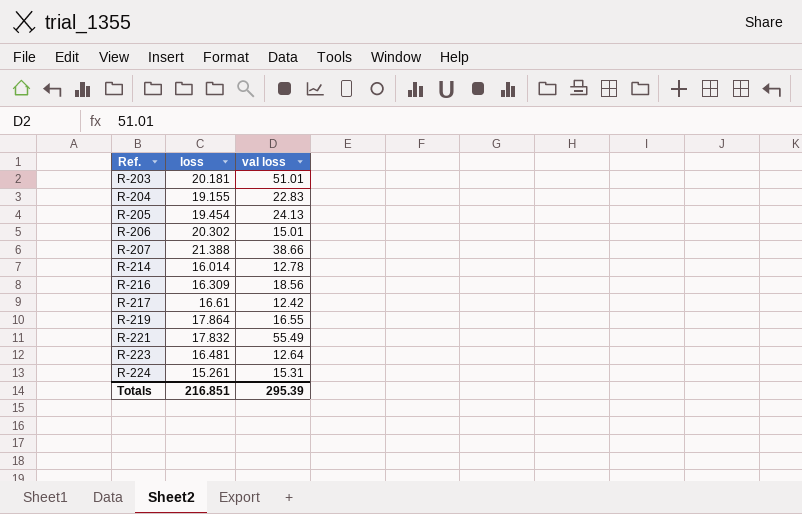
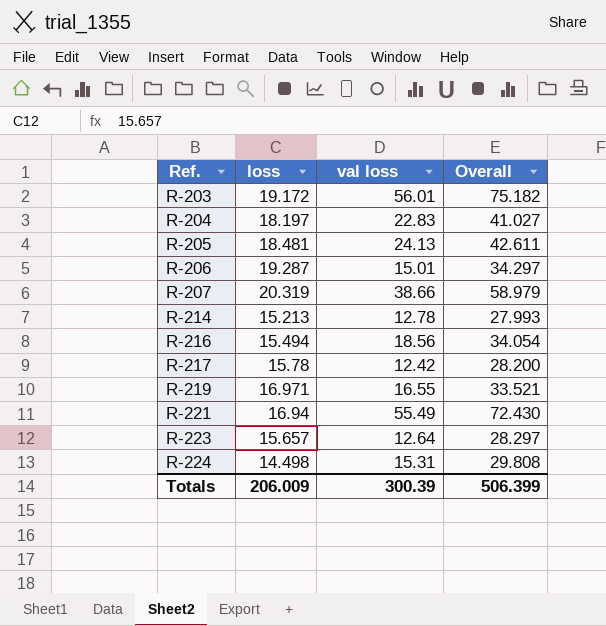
column Overall | formula: none -> [loss] + [val loss]
R-203 | loss: 20.181 -> 19.172
R-203 | val loss: 51.01 -> 56.01
R-204 | loss: 19.155 -> 18.197
R-205 | loss: 19.454 -> 18.481
R-206 | loss: 20.302 -> 19.287
R-207 | loss: 21.388 -> 20.319
R-214 | loss: 16.014 -> 15.213
R-216 | loss: 16.309 -> 15.494
R-217 | loss: 16.61 -> 15.78
R-219 | loss: 17.864 -> 16.971
R-221 | loss: 17.832 -> 16.94
R-223 | loss: 16.481 -> 15.657
R-224 | loss: 15.261 -> 14.498
Totals | loss: 216.851 -> 206.009
Totals | val loss: 295.39 -> 300.39

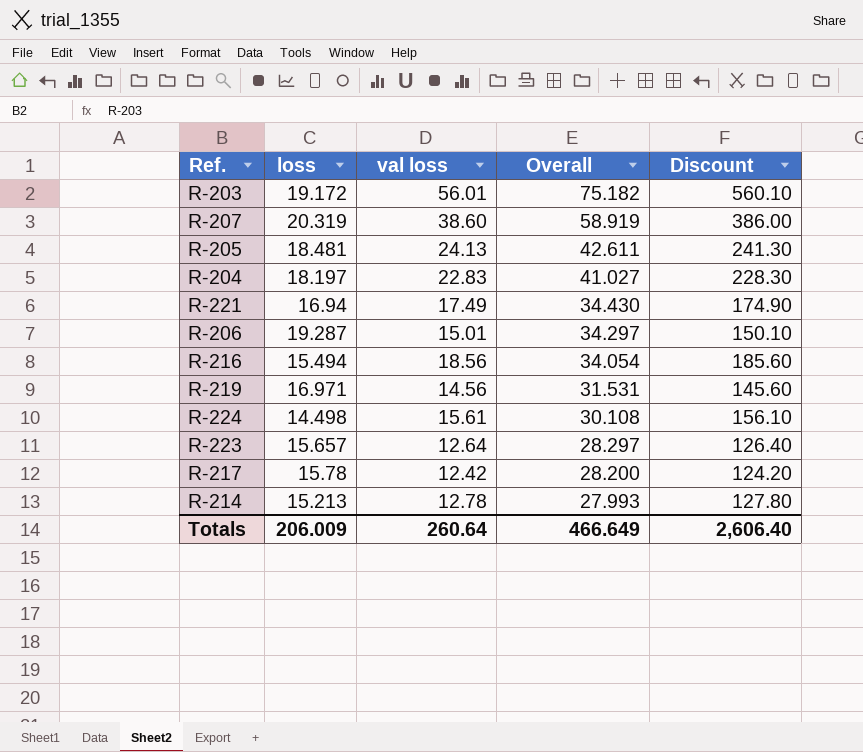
row order: Ref. ascending -> Overall descending
column Discount | formula: none -> [val loss] * 10
R-207 | val loss: 38.66 -> 38.60
R-207 | Overall: 58.979 -> 58.919
R-221 | val loss: 55.49 -> 17.49
R-221 | Overall: 72.430 -> 34.430
R-219 | val loss: 16.55 -> 14.56
R-219 | Overall: 33.521 -> 31.531
R-224 | val loss: 15.31 -> 15.61
R-224 | Overall: 29.808 -> 30.108
Totals | val loss: 300.39 -> 260.64
Totals | Overall: 506.399 -> 466.649

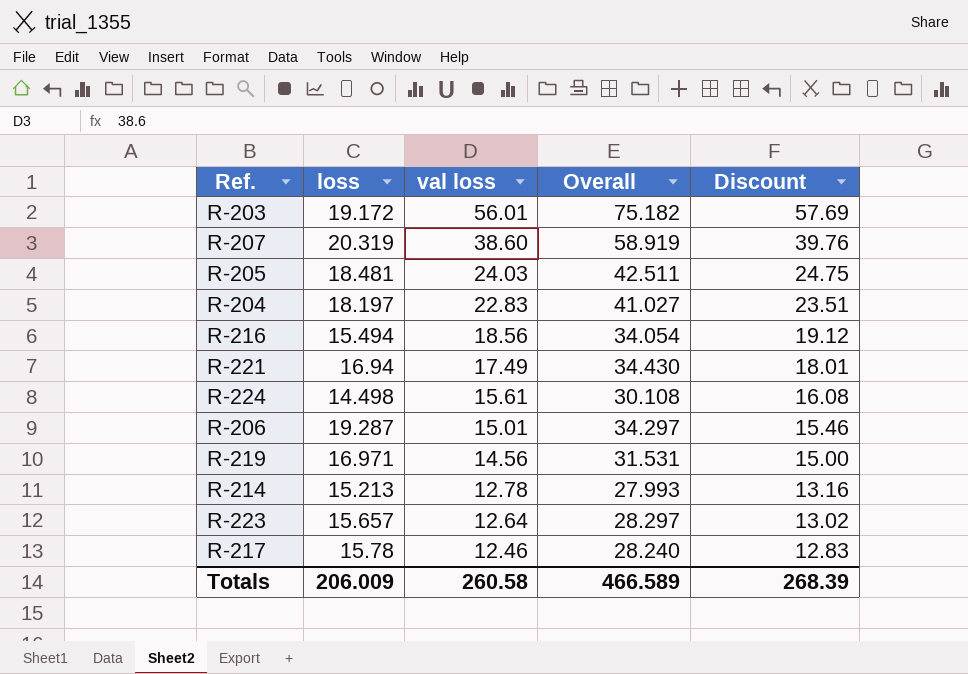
row order: Overall descending -> val loss descending
column Discount | formula: [val loss] * 10 -> [val loss] * 1.03
R-205 | val loss: 24.13 -> 24.03
R-205 | Overall: 42.611 -> 42.511
R-217 | val loss: 12.42 -> 12.46
R-217 | Overall: 28.200 -> 28.240
Totals | val loss: 260.64 -> 260.58
Totals | Overall: 466.649 -> 466.589
Totals | Discount: 2,606.40 -> 268.39

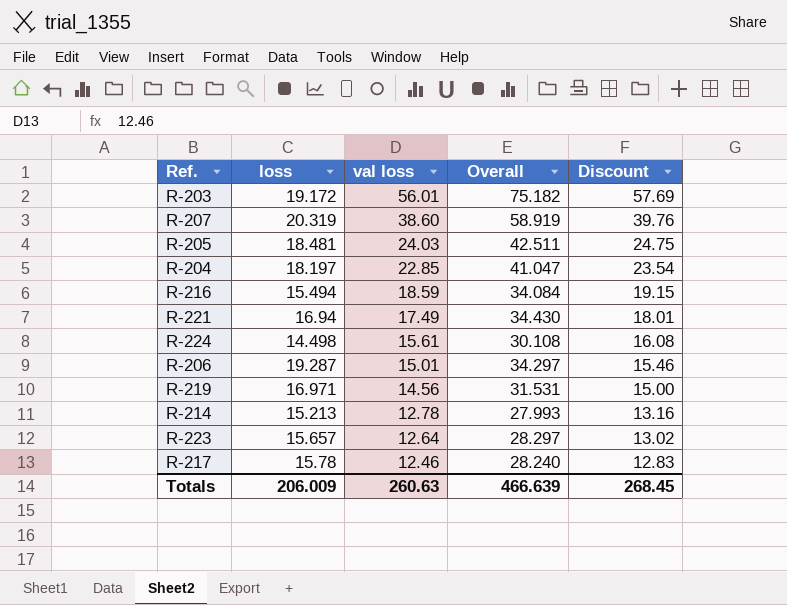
R-204 | val loss: 22.83 -> 22.85
R-204 | Overall: 41.027 -> 41.047
R-204 | Discount: 23.51 -> 23.54
R-216 | val loss: 18.56 -> 18.59
R-216 | Overall: 34.054 -> 34.084
R-216 | Discount: 19.12 -> 19.15
Totals | val loss: 260.58 -> 260.63
Totals | Overall: 466.589 -> 466.639
Totals | Discount: 268.39 -> 268.45

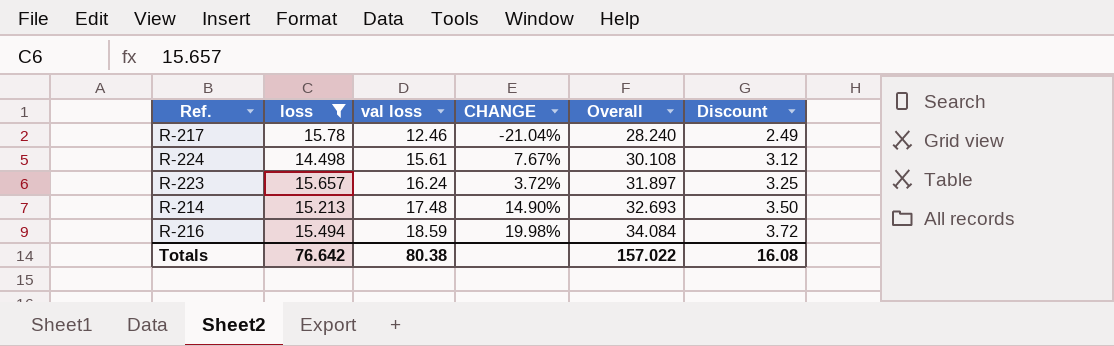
filter: none -> loss <= 15.78
row order: val loss descending -> val loss ascending
column CHANGE | formula: none -> ([val loss] - [loss]) / [loss]
column Discount | formula: [val loss] * 1.03 -> [val loss] * 0.2
R-223 | val loss: 12.64 -> 16.24
R-223 | Overall: 28.297 -> 31.897
R-214 | val loss: 12.78 -> 17.48
R-214 | Overall: 27.993 -> 32.693
Totals | loss: 206.009 -> 76.642
Totals | val loss: 260.63 -> 80.38
Totals | Overall: 466.639 -> 157.022
Totals | Discount: 268.45 -> 16.08

